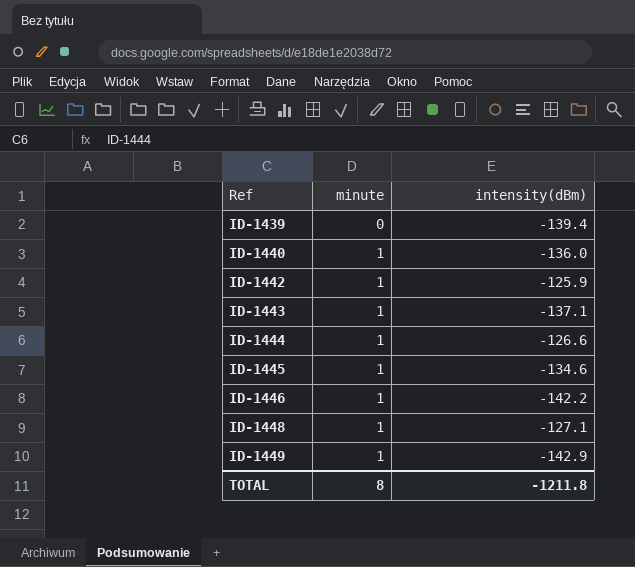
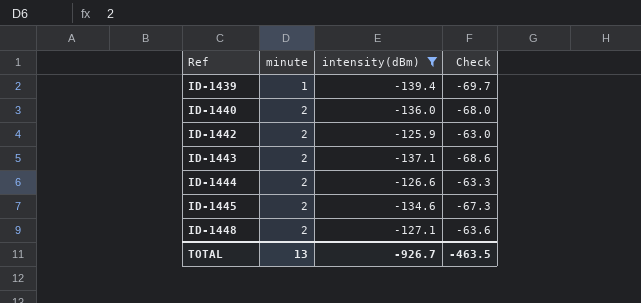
filter: none -> intensity(dBm) >= -139.4
column Check | formula: none -> [intensity(dBm)] * 0.5
ID-1439 | minute: 0 -> 1
ID-1440 | minute: 1 -> 2
ID-1442 | minute: 1 -> 2
ID-1443 | minute: 1 -> 2
ID-1444 | minute: 1 -> 2
ID-1445 | minute: 1 -> 2
ID-1448 | minute: 1 -> 2
TOTAL | minute: 8 -> 13
TOTAL | intensity(dBm): -1211.8 -> -926.7

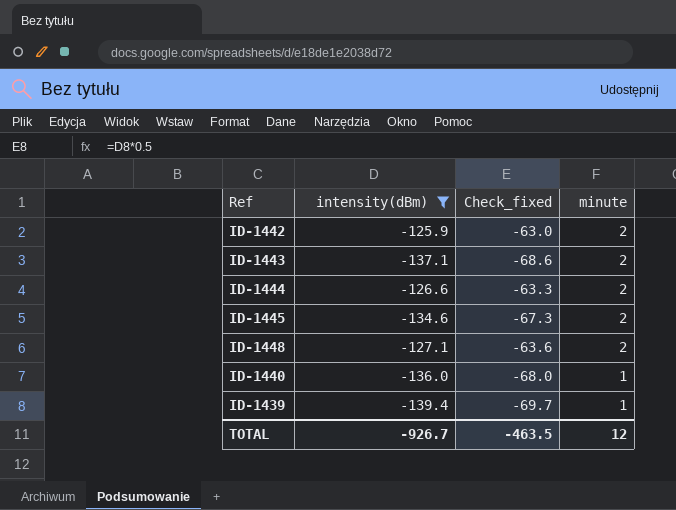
row order: Ref ascending -> minute descending
column name: Check -> Check_fixed
column minute | position: 2 -> 4
ID-1440 | minute: 2 -> 1
TOTAL | minute: 13 -> 12

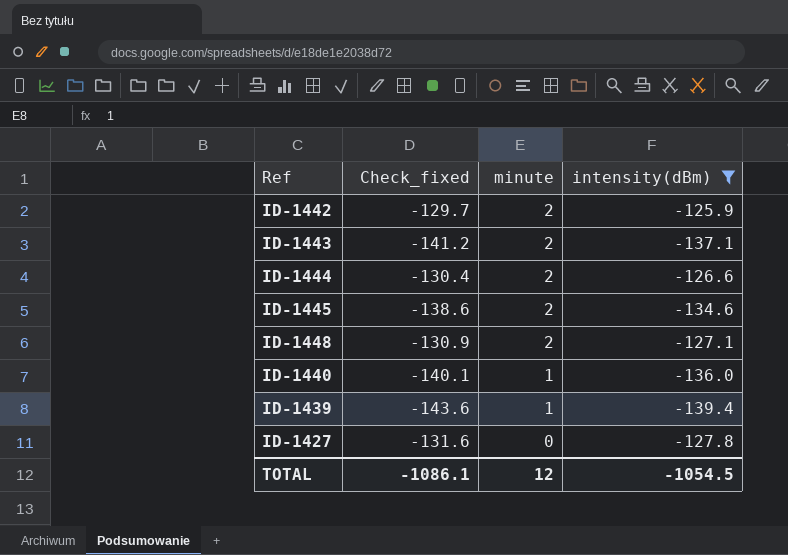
column Check_fixed | formula: [intensity(dBm)] * 0.5 -> [intensity(dBm)] * 1.03
column intensity(dBm) | position: 2 -> 4
row ID-1427: none -> -131.6 | 0 | -127.8
TOTAL | Check_fixed: -463.5 -> -1086.1
TOTAL | intensity(dBm): -926.7 -> -1054.5

